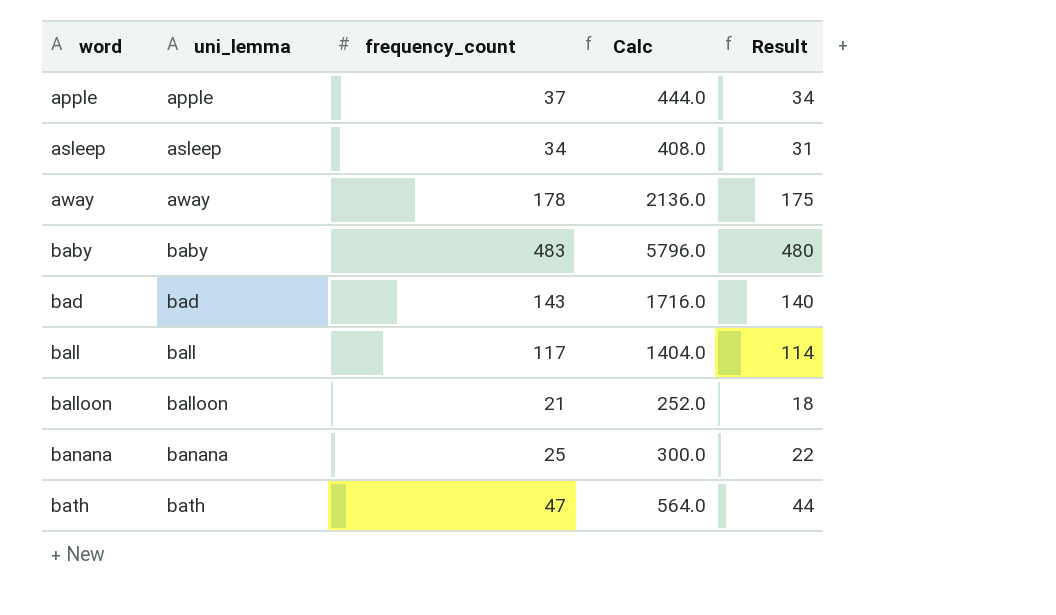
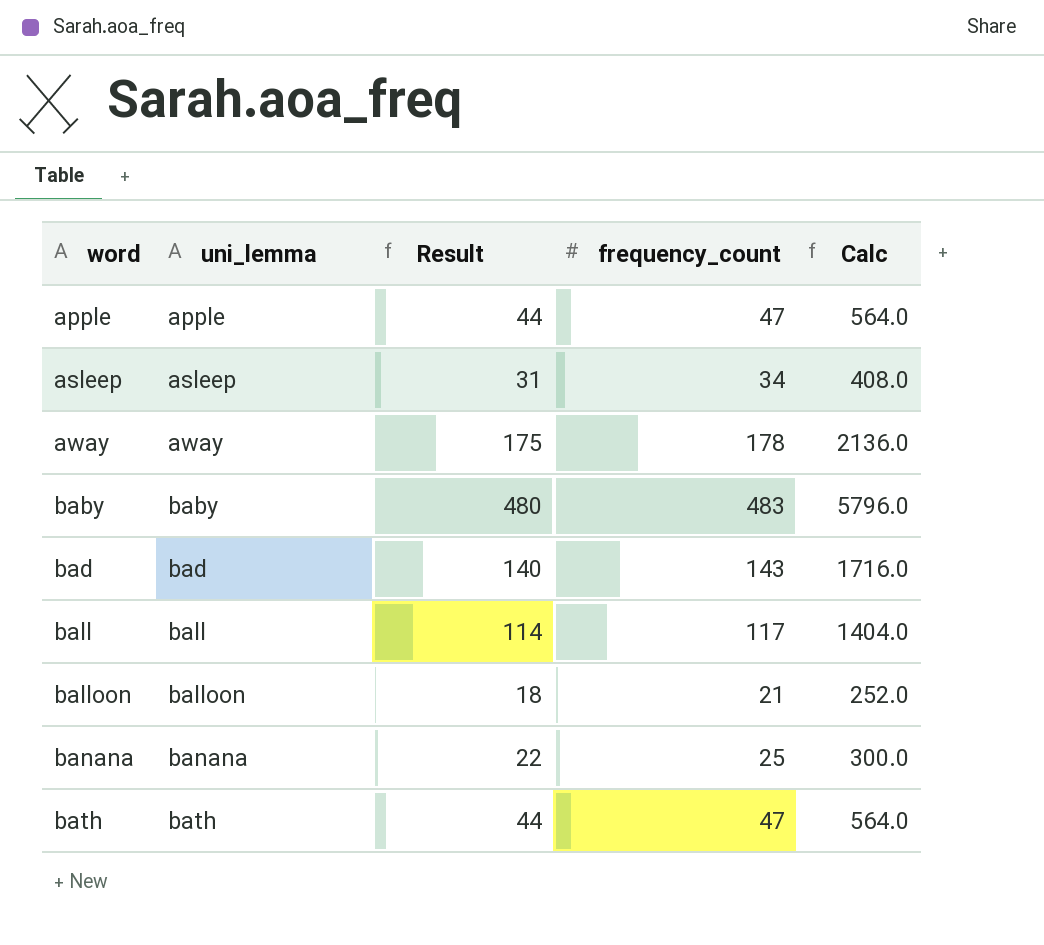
column Result | position: 5 -> 3
apple | Result: 34 -> 44
apple | frequency_count: 37 -> 47
apple | Calc: 444.0 -> 564.0

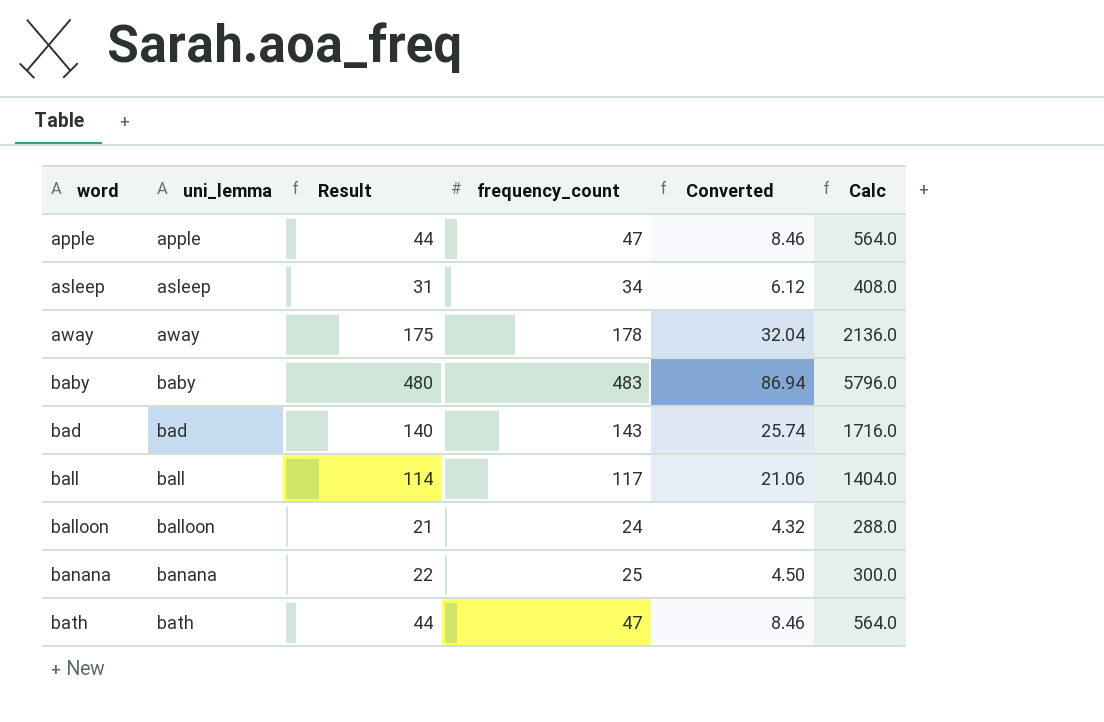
column Converted | formula: none -> [frequency_count] * 0.18
balloon | Result: 18 -> 21
balloon | frequency_count: 21 -> 24
balloon | Calc: 252.0 -> 288.0

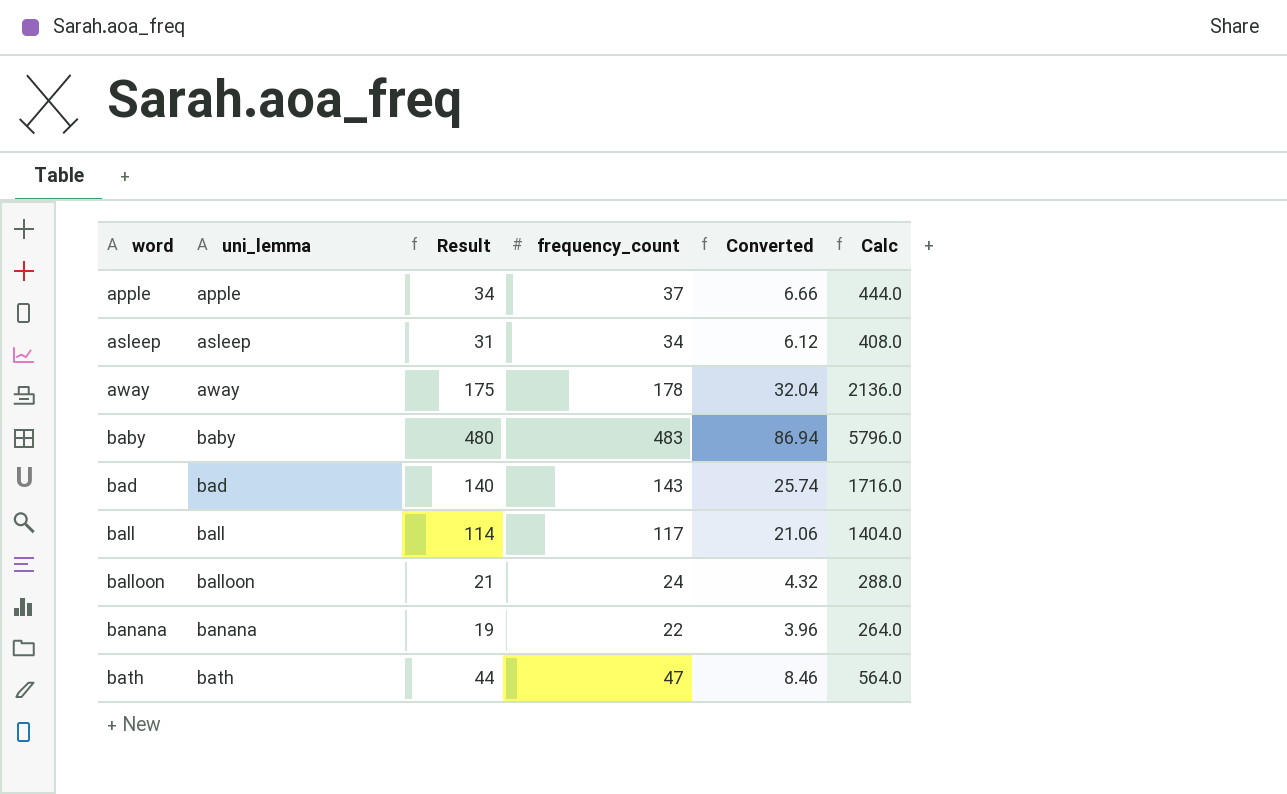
apple | Result: 44 -> 34
apple | frequency_count: 47 -> 37
apple | Converted: 8.46 -> 6.66
apple | Calc: 564.0 -> 444.0
banana | Result: 22 -> 19
banana | frequency_count: 25 -> 22
banana | Converted: 4.50 -> 3.96
banana | Calc: 300.0 -> 264.0

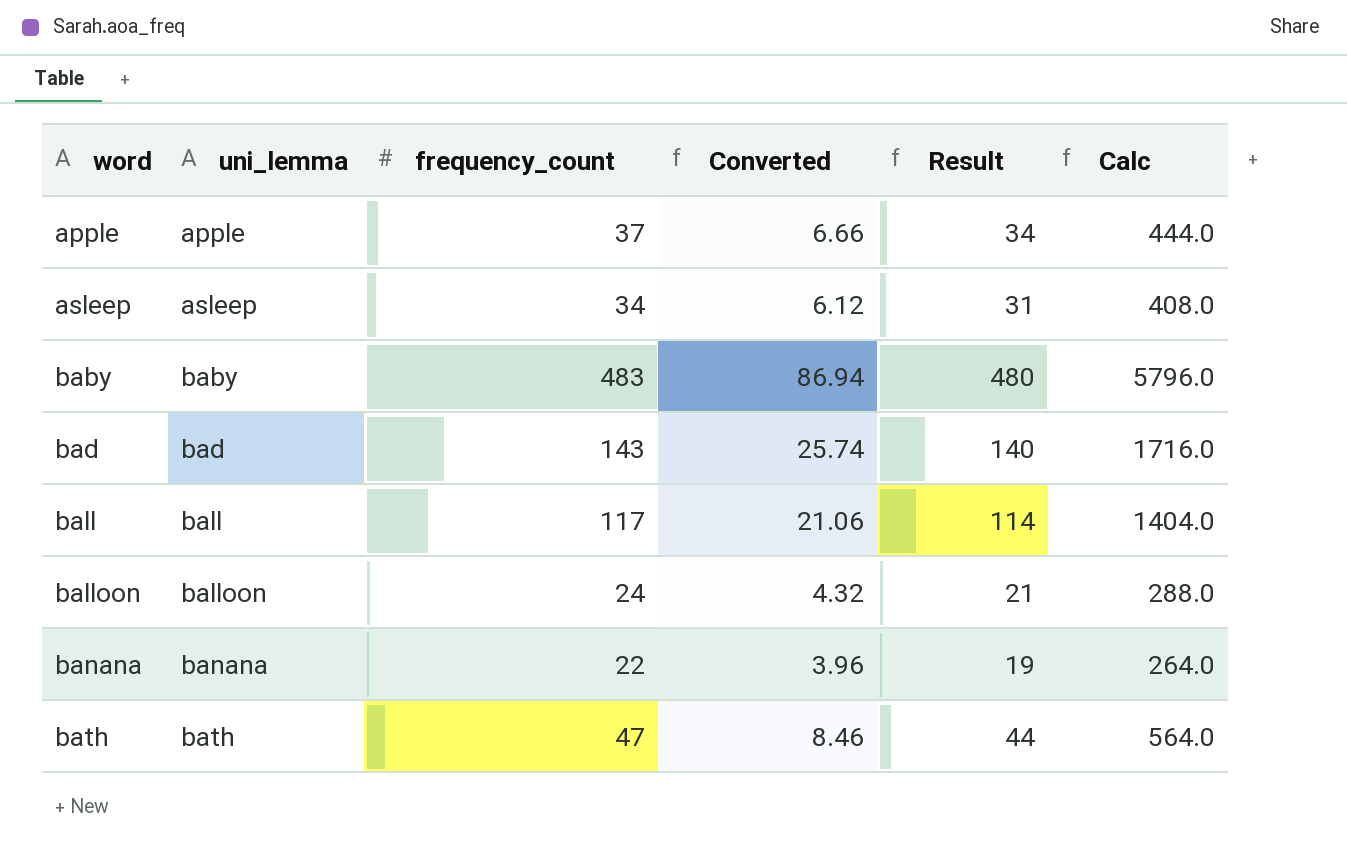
column Result | position: 3 -> 5
row away: away | 175 | 178 | 32.04 | 2136.0 -> none

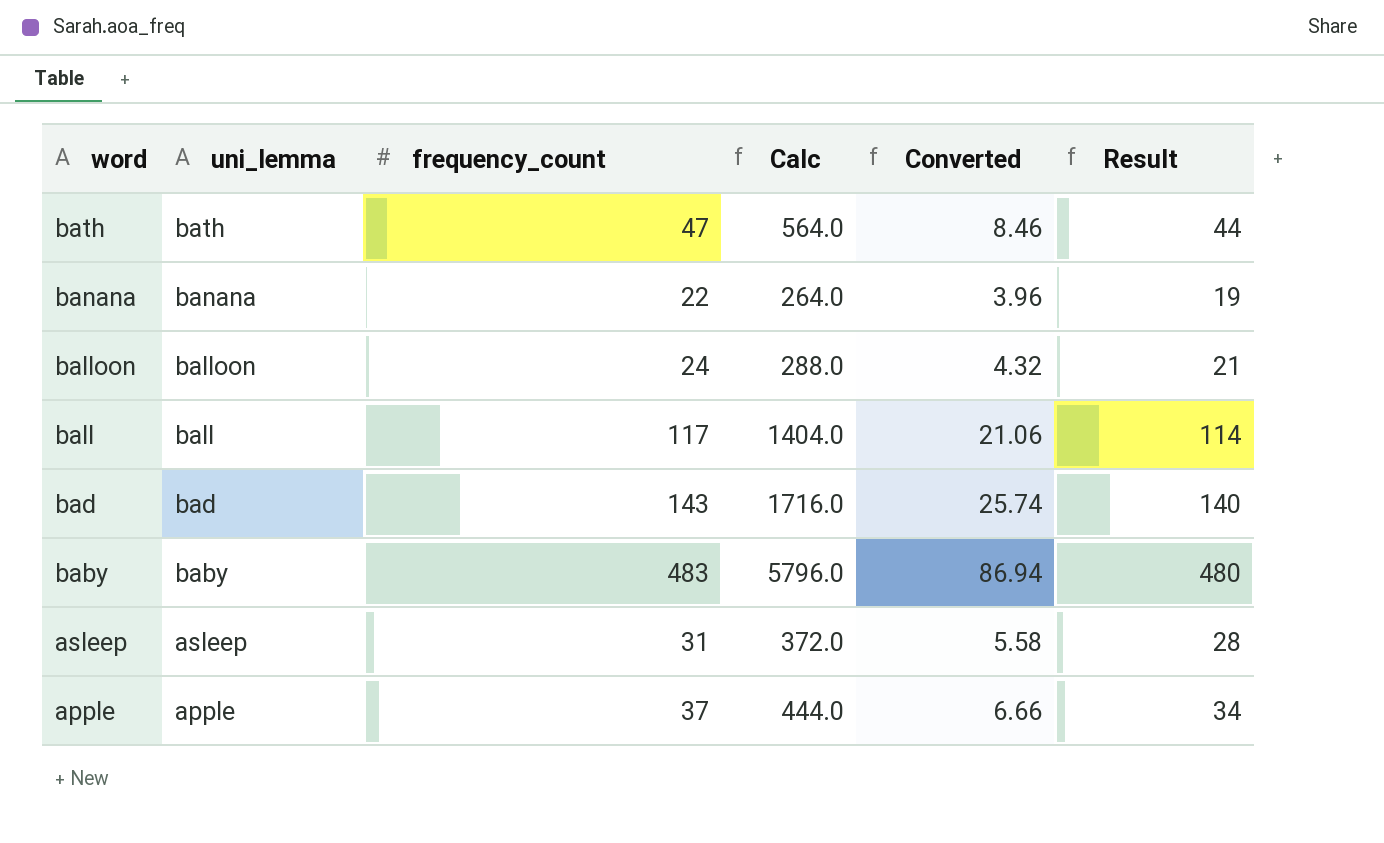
row order: word ascending -> word descending
column Calc | position: 6 -> 4
asleep | frequency_count: 34 -> 31
asleep | Calc: 408.0 -> 372.0
asleep | Converted: 6.12 -> 5.58
asleep | Result: 31 -> 28

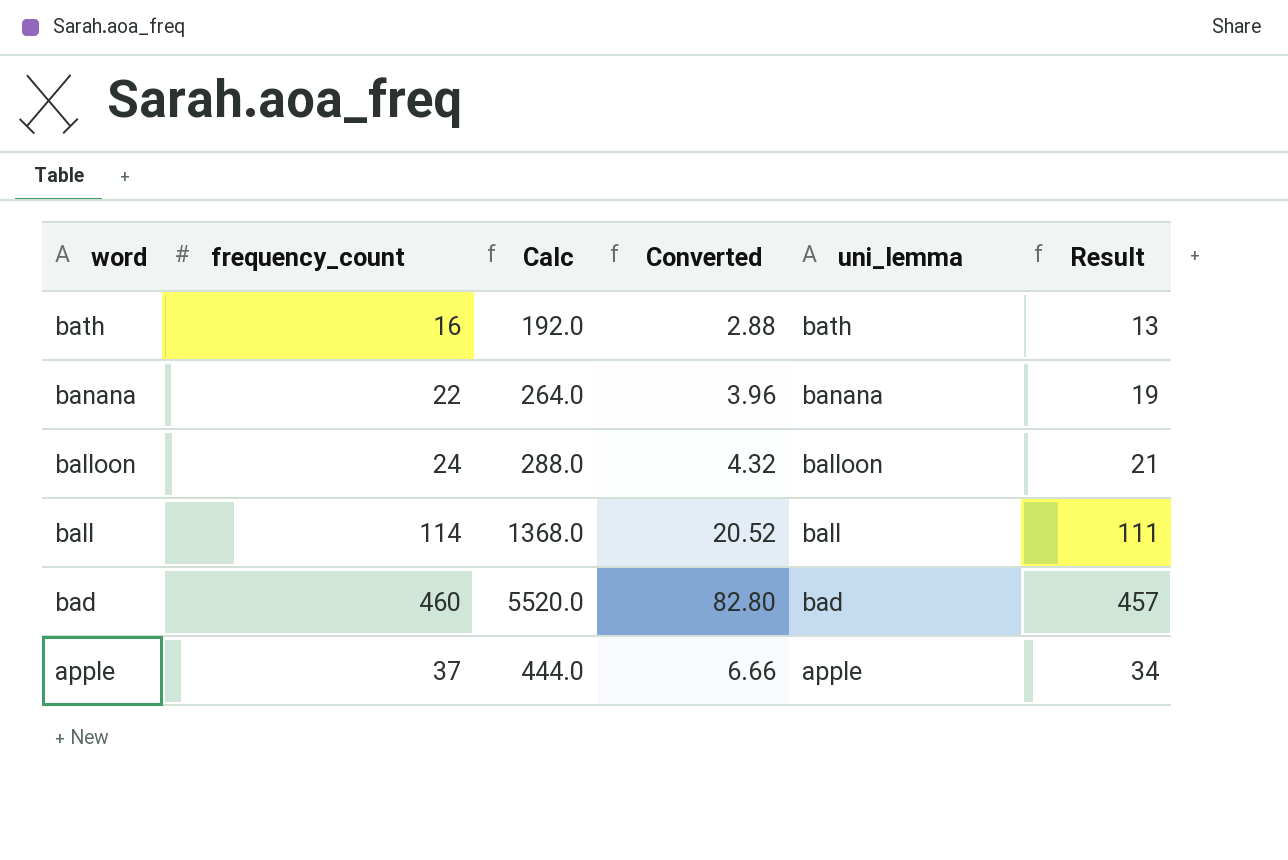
column uni_lemma | position: 2 -> 5
row baby: baby | 483 | 5796.0 | 86.94 | 480 -> none
row asleep: asleep | 31 | 372.0 | 5.58 | 28 -> none
bath | frequency_count: 47 -> 16
bath | Calc: 564.0 -> 192.0
bath | Converted: 8.46 -> 2.88
bath | Result: 44 -> 13
ball | frequency_count: 117 -> 114
ball | Calc: 1404.0 -> 1368.0
ball | Converted: 21.06 -> 20.52
ball | Result: 114 -> 111
bad | frequency_count: 143 -> 460
bad | Calc: 1716.0 -> 5520.0
bad | Converted: 25.74 -> 82.80
bad | Result: 140 -> 457

